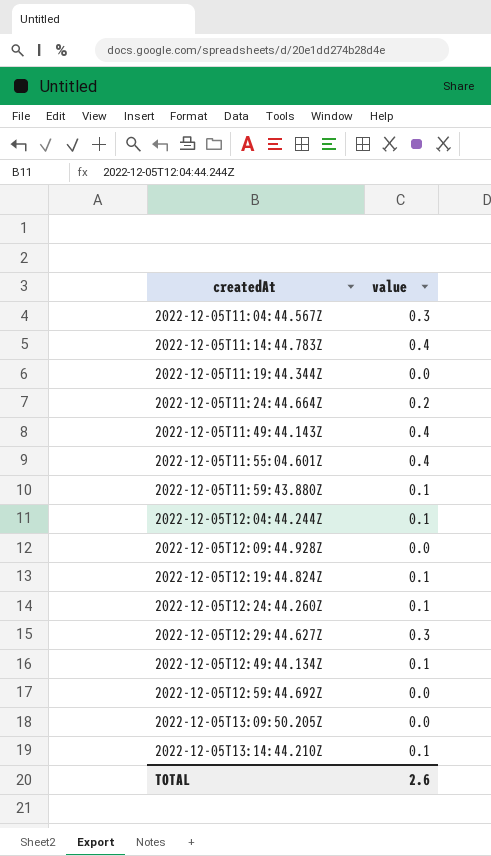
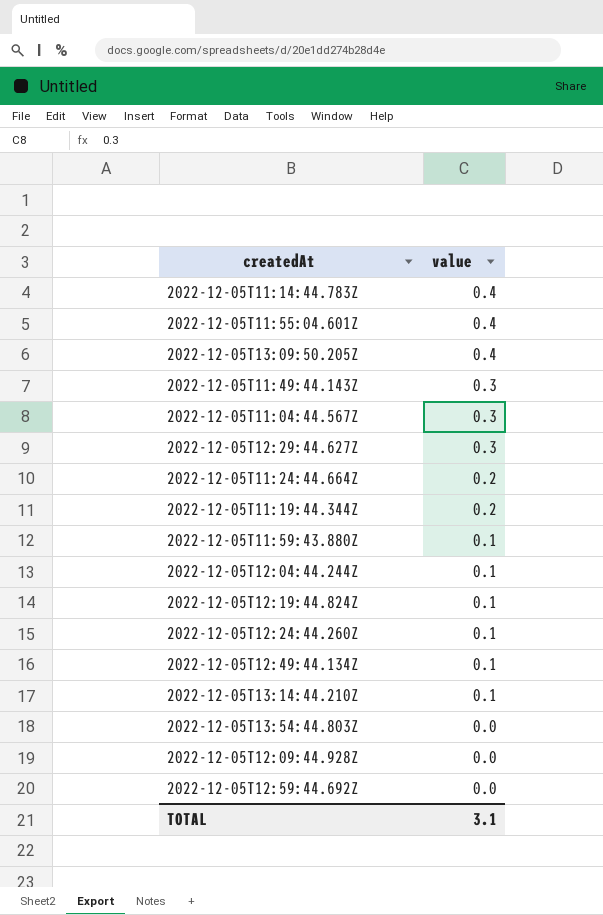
row order: createdAt ascending -> value descending
2022-12-05T13:09:50.205Z | value: 0.0 -> 0.4
2022-12-05T11:49:44.143Z | value: 0.4 -> 0.3
2022-12-05T11:19:44.344Z | value: 0.0 -> 0.2
row 2022-12-05T13:54:44.803Z: none -> 0.0
TOTAL | value: 2.6 -> 3.1

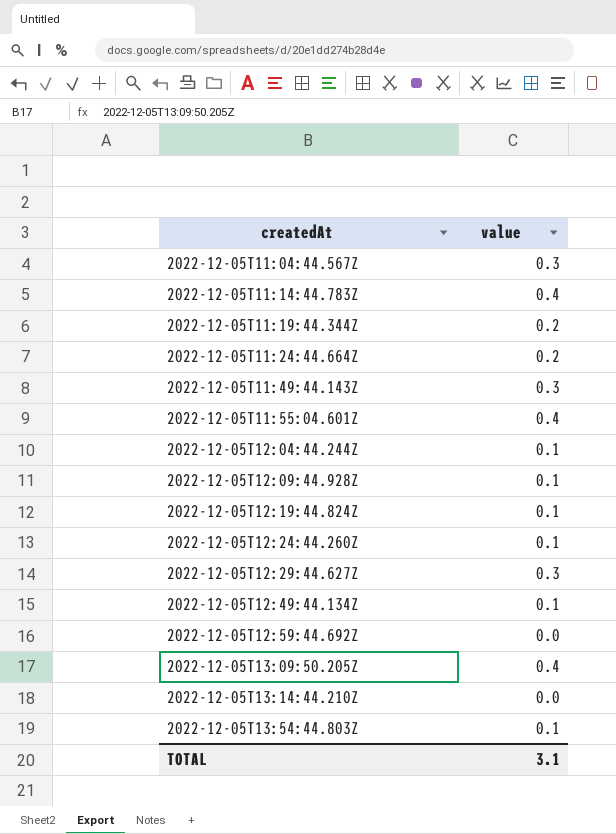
row order: value descending -> createdAt ascending
row 2022-12-05T11:59:43.880Z: 0.1 -> none
2022-12-05T12:09:44.928Z | value: 0.0 -> 0.1
2022-12-05T13:14:44.210Z | value: 0.1 -> 0.0
2022-12-05T13:54:44.803Z | value: 0.0 -> 0.1

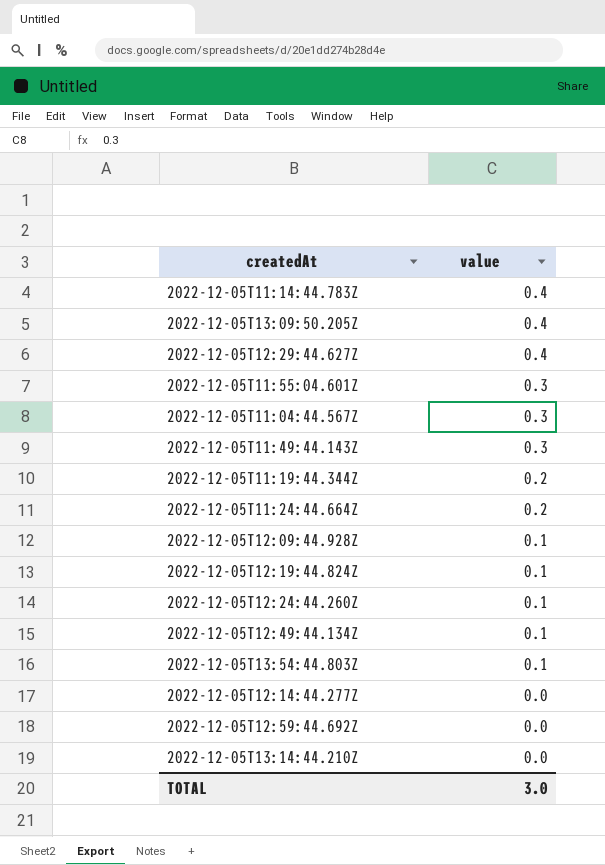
row order: createdAt ascending -> value descending
row 2022-12-05T12:04:44.244Z: 0.1 -> none
2022-12-05T12:29:44.627Z | value: 0.3 -> 0.4
2022-12-05T11:55:04.601Z | value: 0.4 -> 0.3
row 2022-12-05T12:14:44.277Z: none -> 0.0
TOTAL | value: 3.1 -> 3.0

